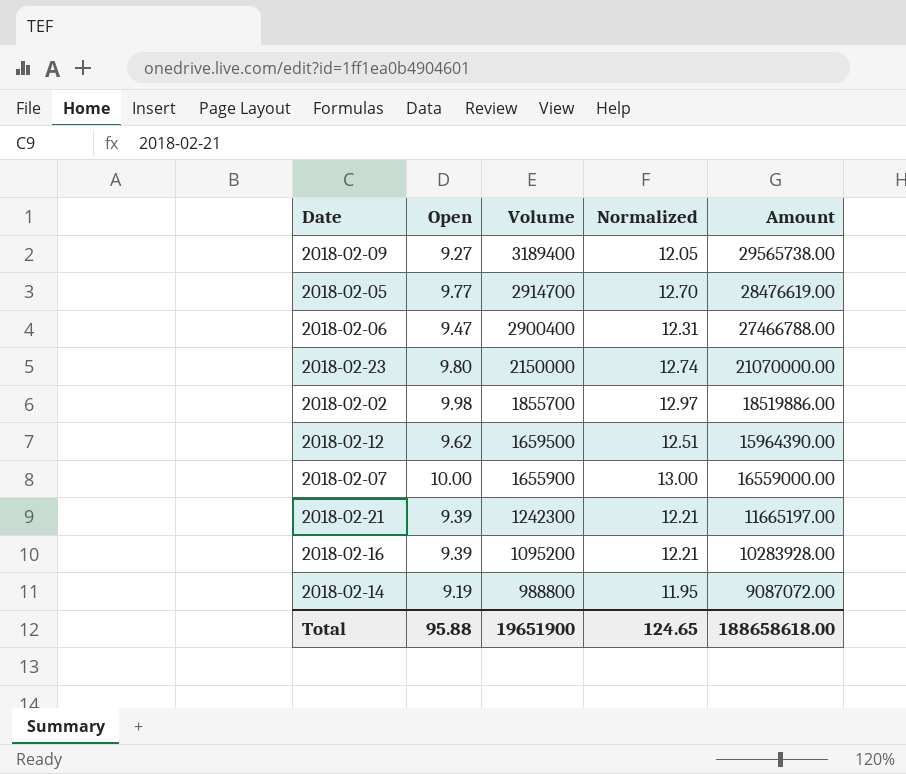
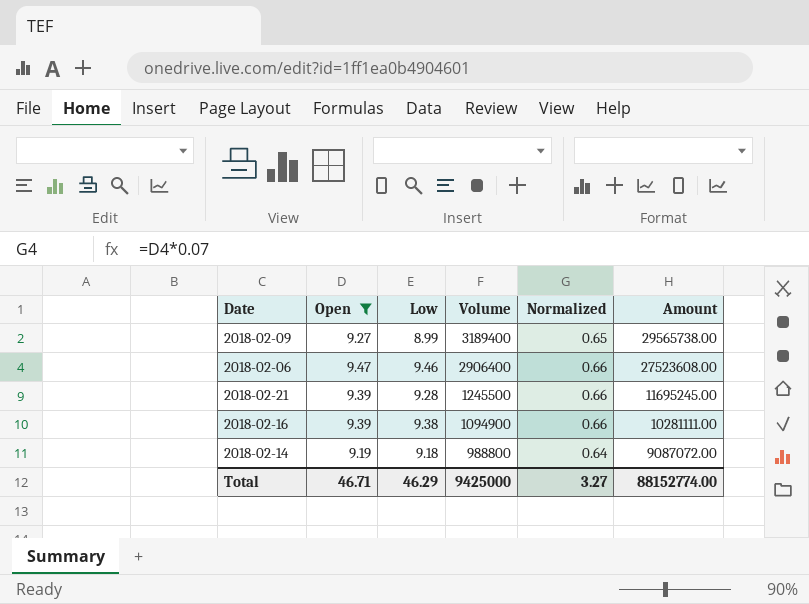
filter: none -> Open <= 9.47
column Low | position: none -> 3
column Normalized | formula: [Open] * 1.3 -> [Open] * 0.07
2018-02-06 | Volume: 2900400 -> 2906400
2018-02-06 | Amount: 27466788.00 -> 27523608.00
2018-02-21 | Volume: 1242300 -> 1245500
2018-02-21 | Amount: 11665197.00 -> 11695245.00
2018-02-16 | Volume: 1095200 -> 1094900
2018-02-16 | Amount: 10283928.00 -> 10281111.00
Total | Open: 95.88 -> 46.71
Total | Volume: 19651900 -> 9425000
Total | Normalized: 124.65 -> 3.27
Total | Amount: 188658618.00 -> 88152774.00

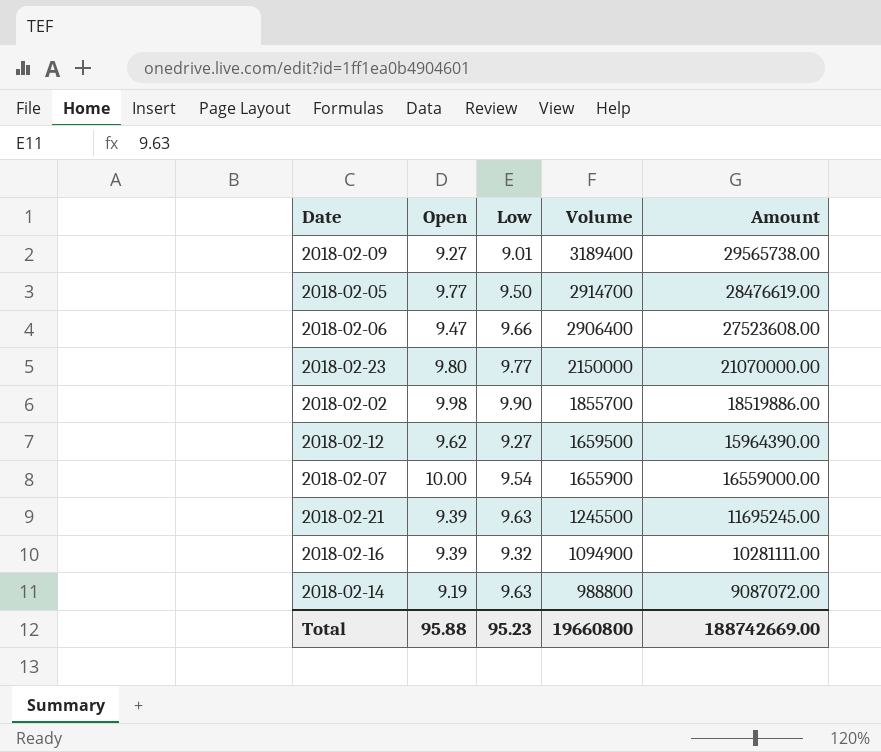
filter: Open <= 9.47 -> none
column Normalized | formula: [Open] * 0.07 -> none
2018-02-09 | Low: 8.99 -> 9.01
2018-02-06 | Low: 9.46 -> 9.66
2018-02-21 | Low: 9.28 -> 9.63
2018-02-16 | Low: 9.38 -> 9.32
2018-02-14 | Low: 9.18 -> 9.63
Total | Open: 46.71 -> 95.88
Total | Low: 46.29 -> 95.23
Total | Volume: 9425000 -> 19660800
Total | Amount: 88152774.00 -> 188742669.00

